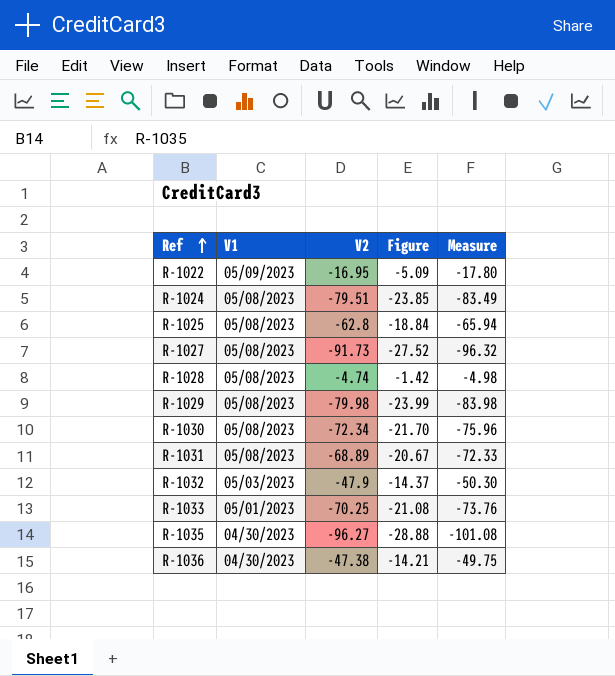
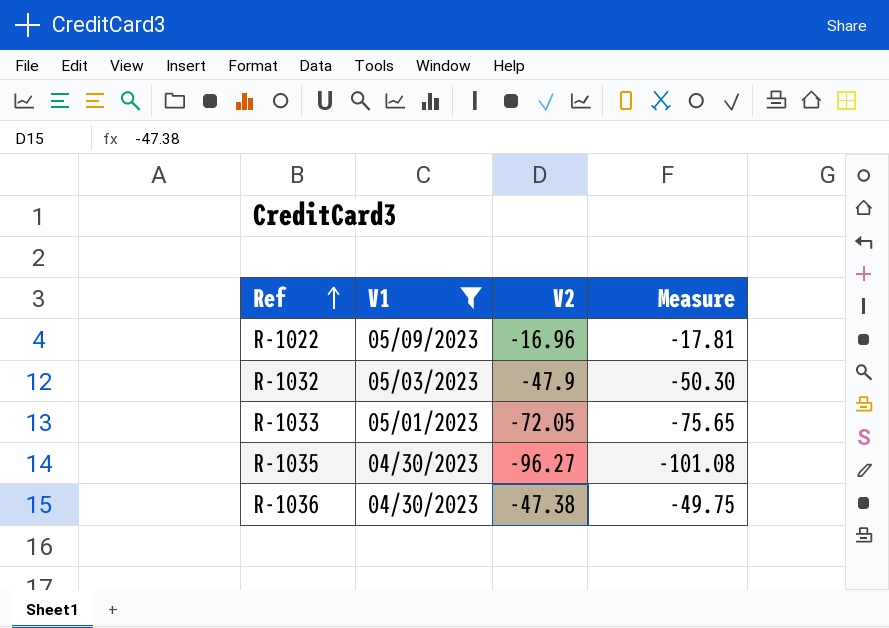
filter: none -> V1 != 05/08/2023
column Figure | formula: [V2] * 0.3 -> none
R-1022 | V2: -16.95 -> -16.96
R-1022 | Measure: -17.80 -> -17.81
R-1033 | V2: -70.25 -> -72.05
R-1033 | Measure: -73.76 -> -75.65

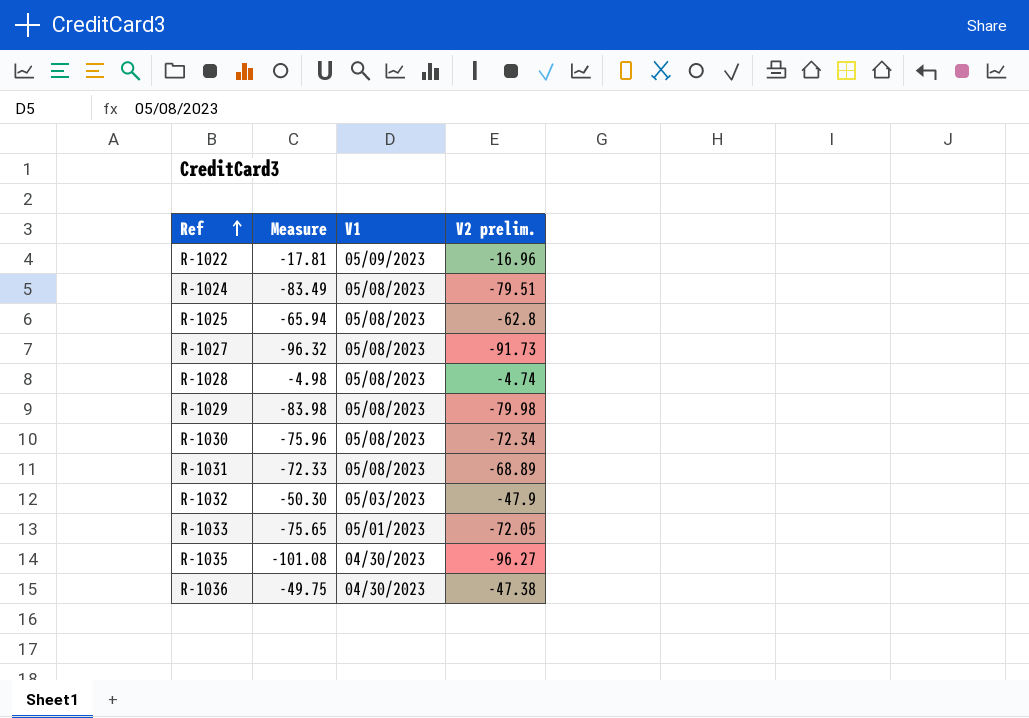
filter: V1 != 05/08/2023 -> none
column Measure | position: 4 -> 2
column name: V2 -> V2 prelim.

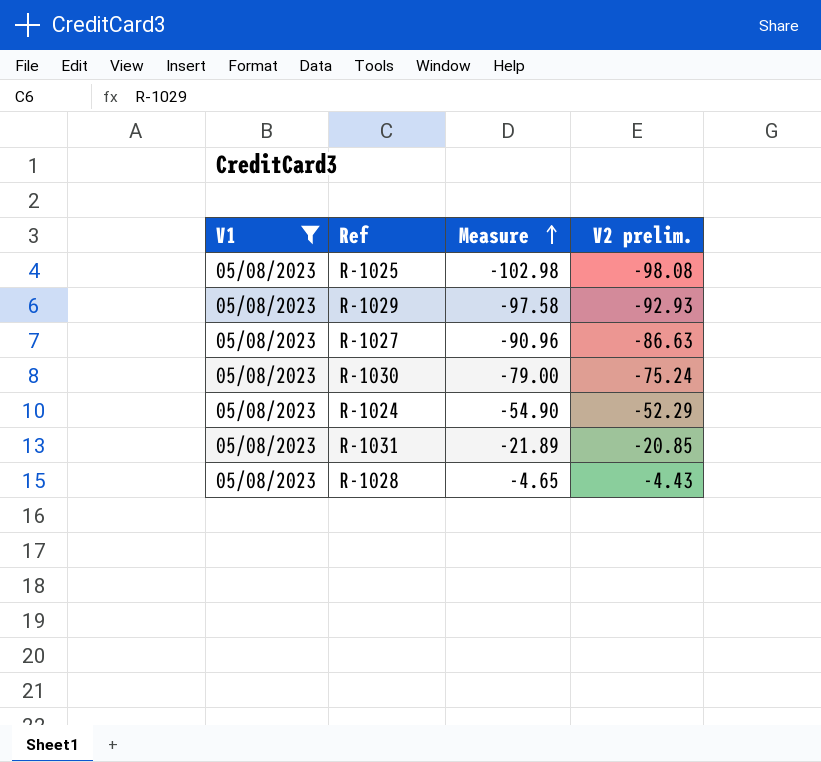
filter: none -> V1 = 05/08/2023
row order: Ref ascending -> Measure ascending
column V1 | position: 3 -> 1
R-1025 | Measure: -65.94 -> -102.98
R-1025 | V2 prelim.: -62.8 -> -98.08
R-1029 | Measure: -83.98 -> -97.58
R-1029 | V2 prelim.: -79.98 -> -92.93
R-1027 | Measure: -96.32 -> -90.96
R-1027 | V2 prelim.: -91.73 -> -86.63
R-1030 | Measure: -75.96 -> -79.00
R-1030 | V2 prelim.: -72.34 -> -75.24
R-1024 | Measure: -83.49 -> -54.90
R-1024 | V2 prelim.: -79.51 -> -52.29
R-1031 | Measure: -72.33 -> -21.89
R-1031 | V2 prelim.: -68.89 -> -20.85
R-1028 | Measure: -4.98 -> -4.65
R-1028 | V2 prelim.: -4.74 -> -4.43

